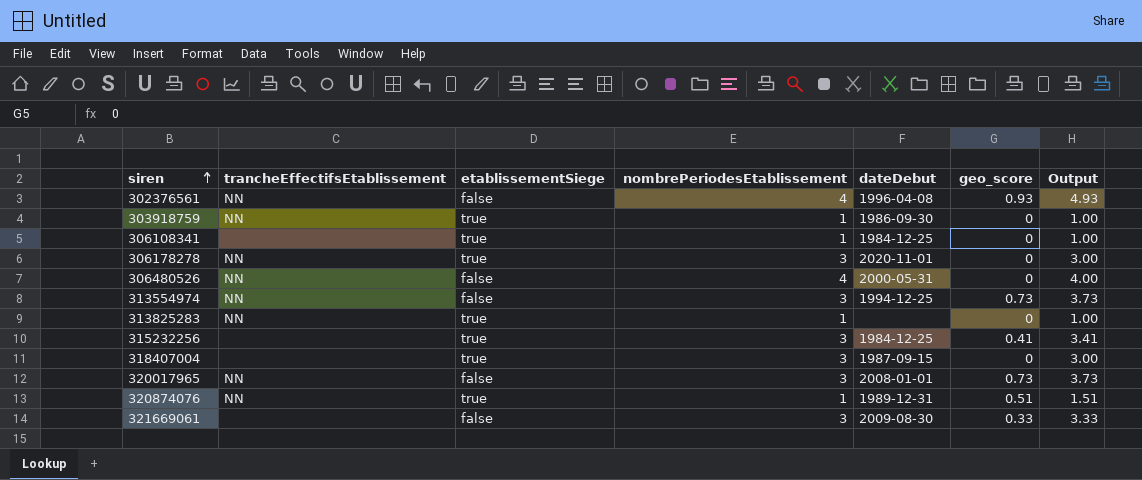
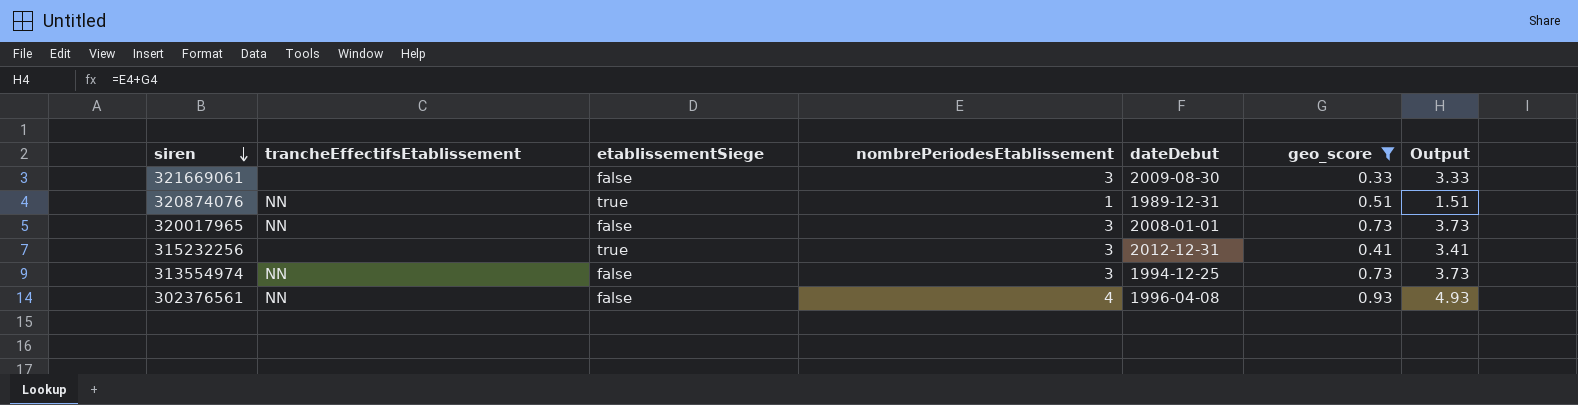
filter: none -> geo_score != 0
row order: siren ascending -> siren descending
315232256 | dateDebut: 1984-12-25 -> 2012-12-31

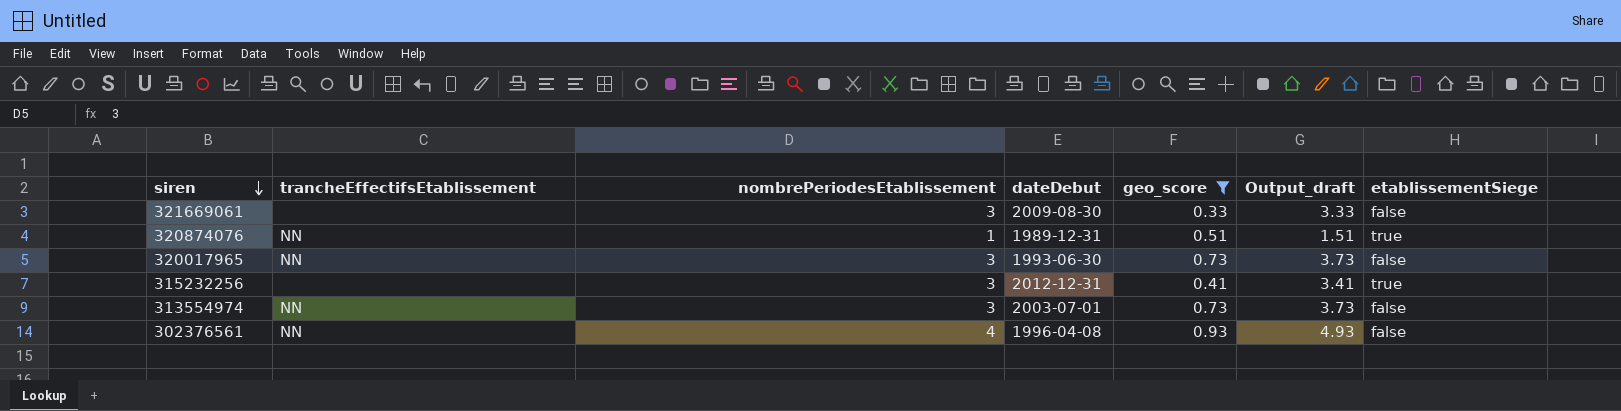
column name: Output -> Output_draft
column etablissementSiege | position: 3 -> 7
320017965 | dateDebut: 2008-01-01 -> 1993-06-30
313554974 | dateDebut: 1994-12-25 -> 2003-07-01

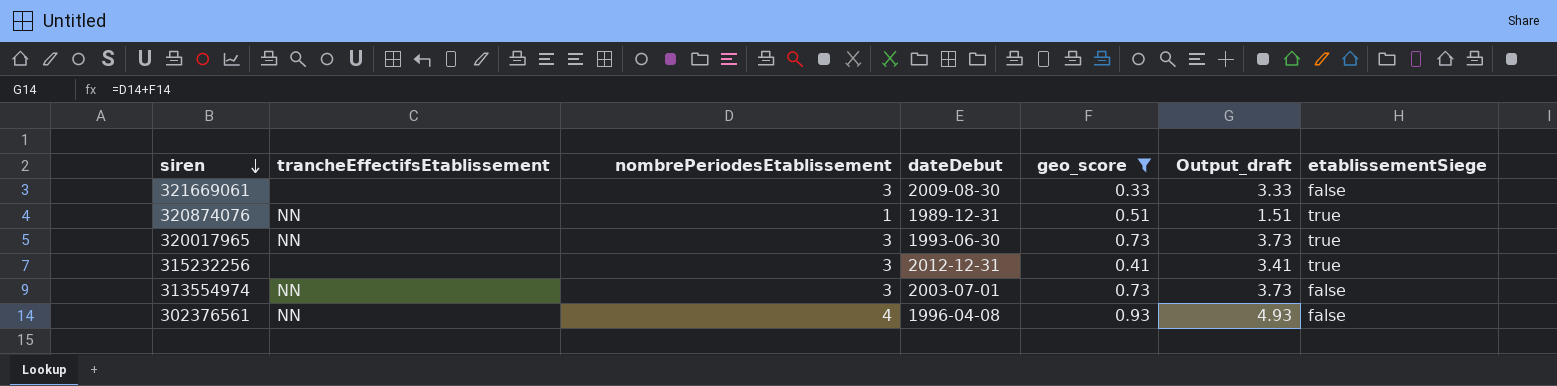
320017965 | etablissementSiege: false -> true

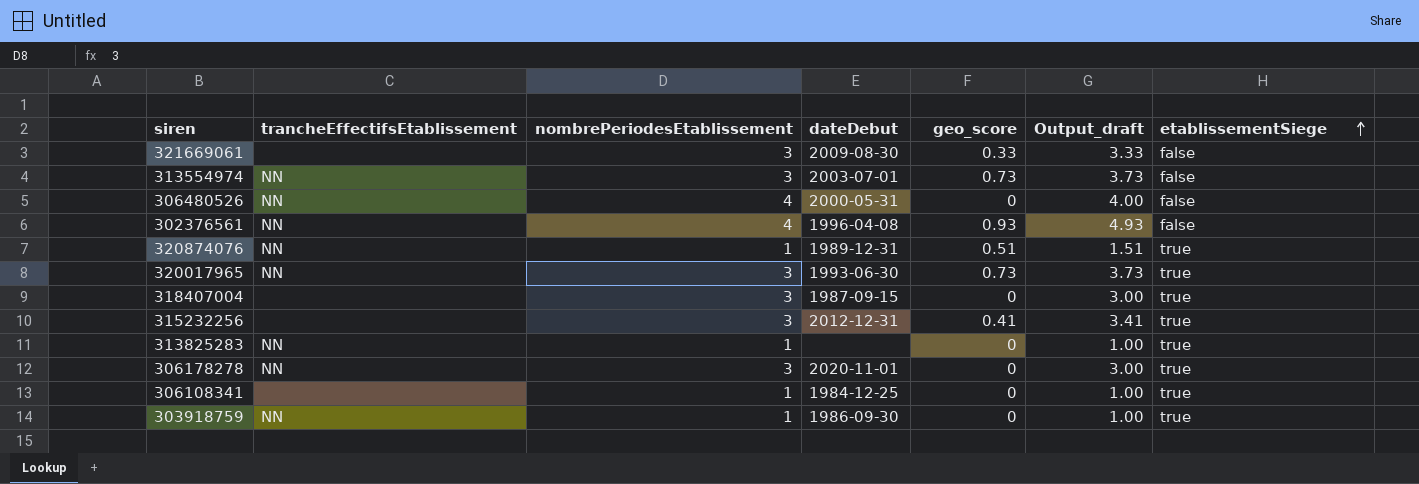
filter: geo_score != 0 -> none
row order: siren descending -> etablissementSiege ascending

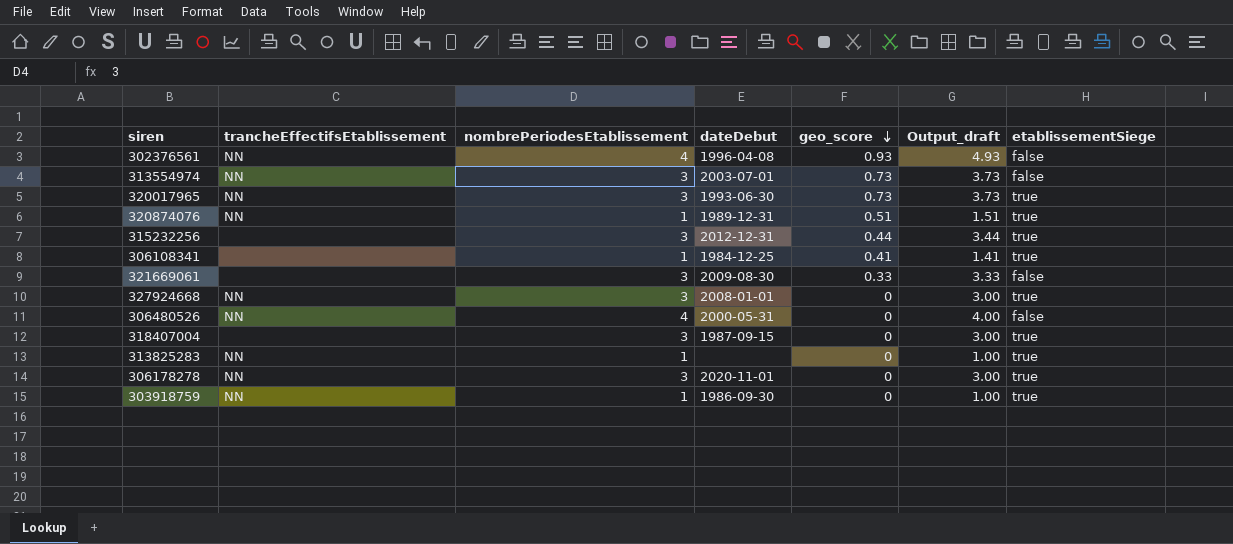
row order: etablissementSiege ascending -> geo_score descending
315232256 | geo_score: 0.41 -> 0.44
315232256 | Output_draft: 3.41 -> 3.44
306108341 | geo_score: 0 -> 0.41
306108341 | Output_draft: 1.00 -> 1.41
row 327924668: none -> NN | 3 | 2008-01-01 | 0 | 3.00 | true

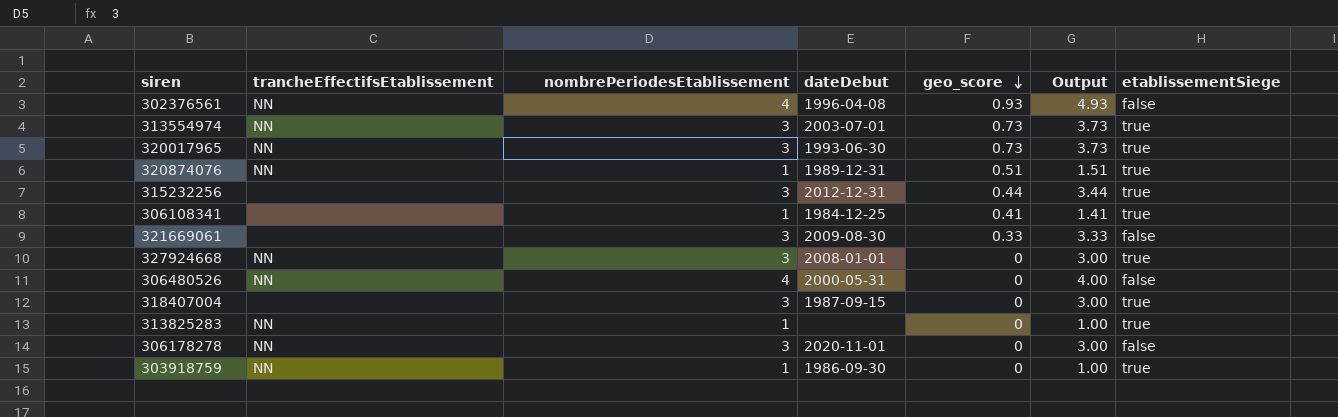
column name: Output_draft -> Output
313554974 | etablissementSiege: false -> true
306178278 | etablissementSiege: true -> false

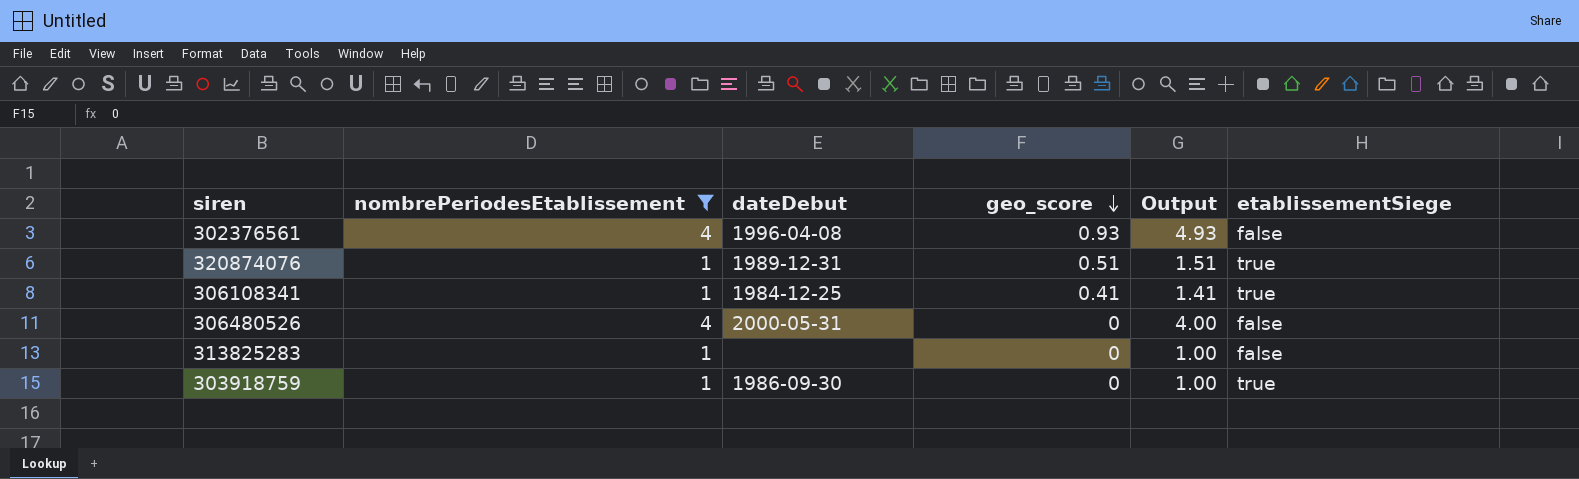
filter: none -> nombrePeriodesEtablissement != 3
column trancheEffectifsEtablissement | position: 2 -> none
313825283 | etablissementSiege: true -> false

